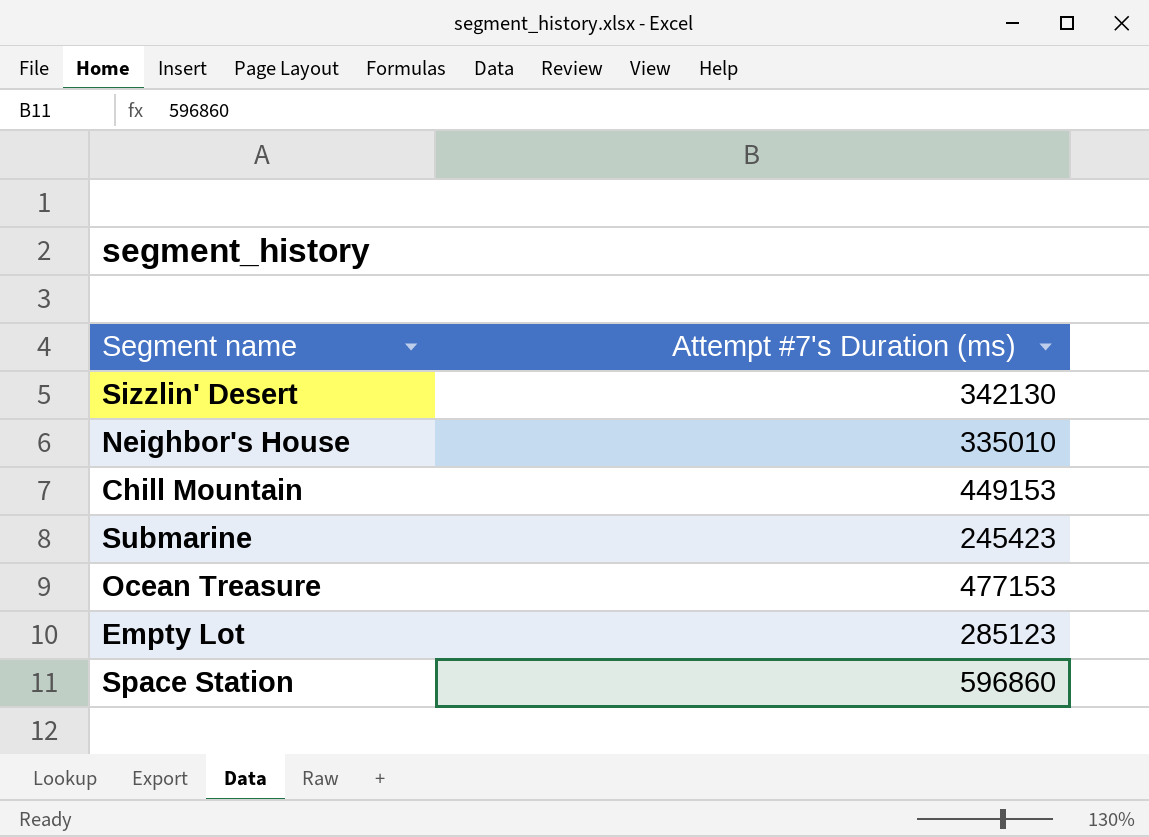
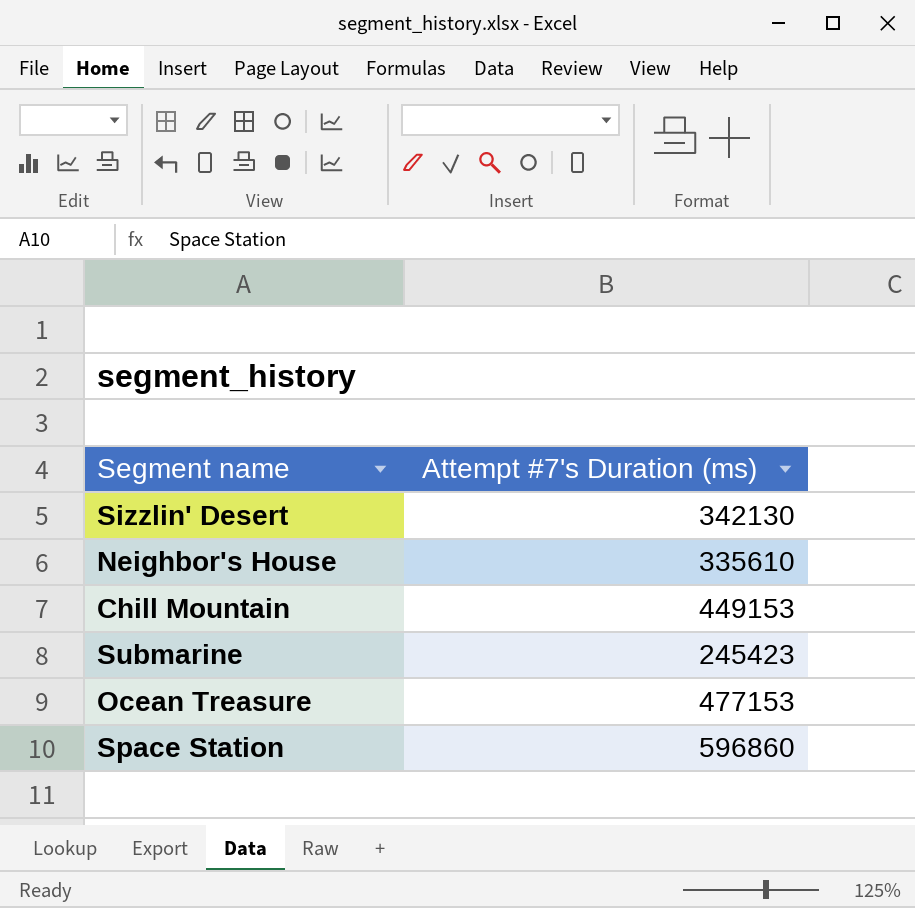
row Empty Lot: 285123 -> none
Neighbor's House | Attempt #7's Duration (ms): 335010 -> 335610

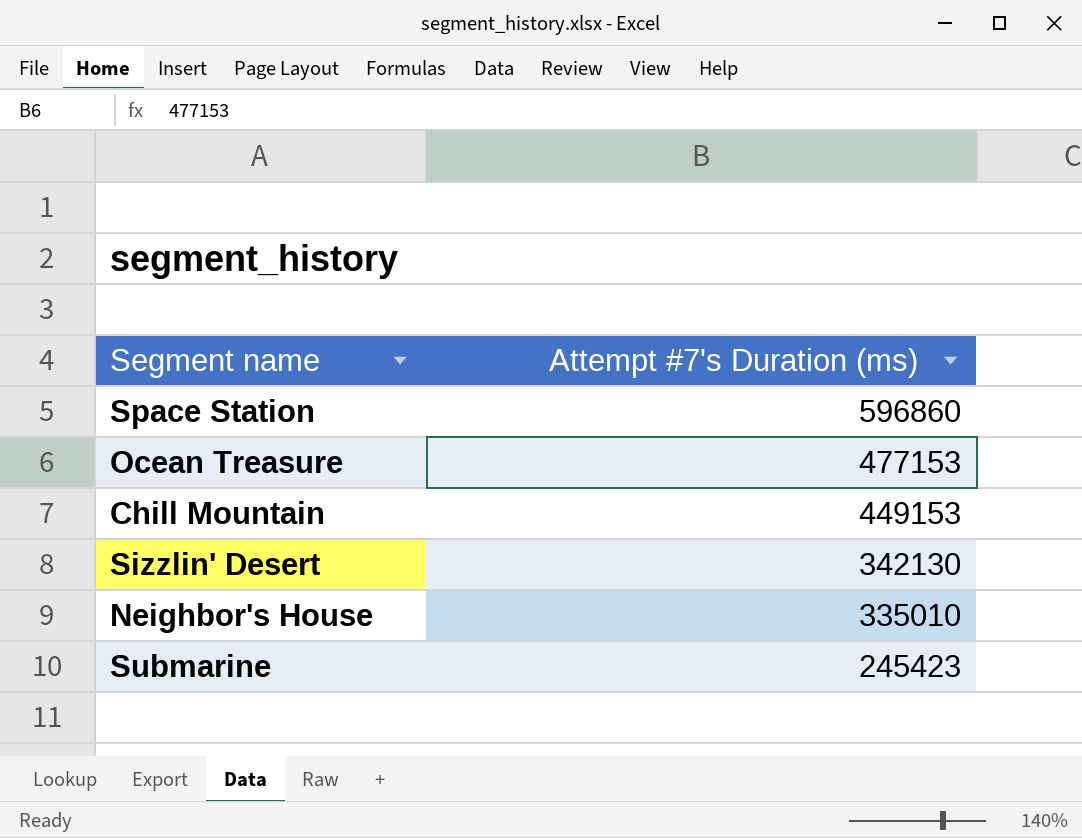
row order: none -> Attempt #7's Duration (ms) descending
Neighbor's House | Attempt #7's Duration (ms): 335610 -> 335010

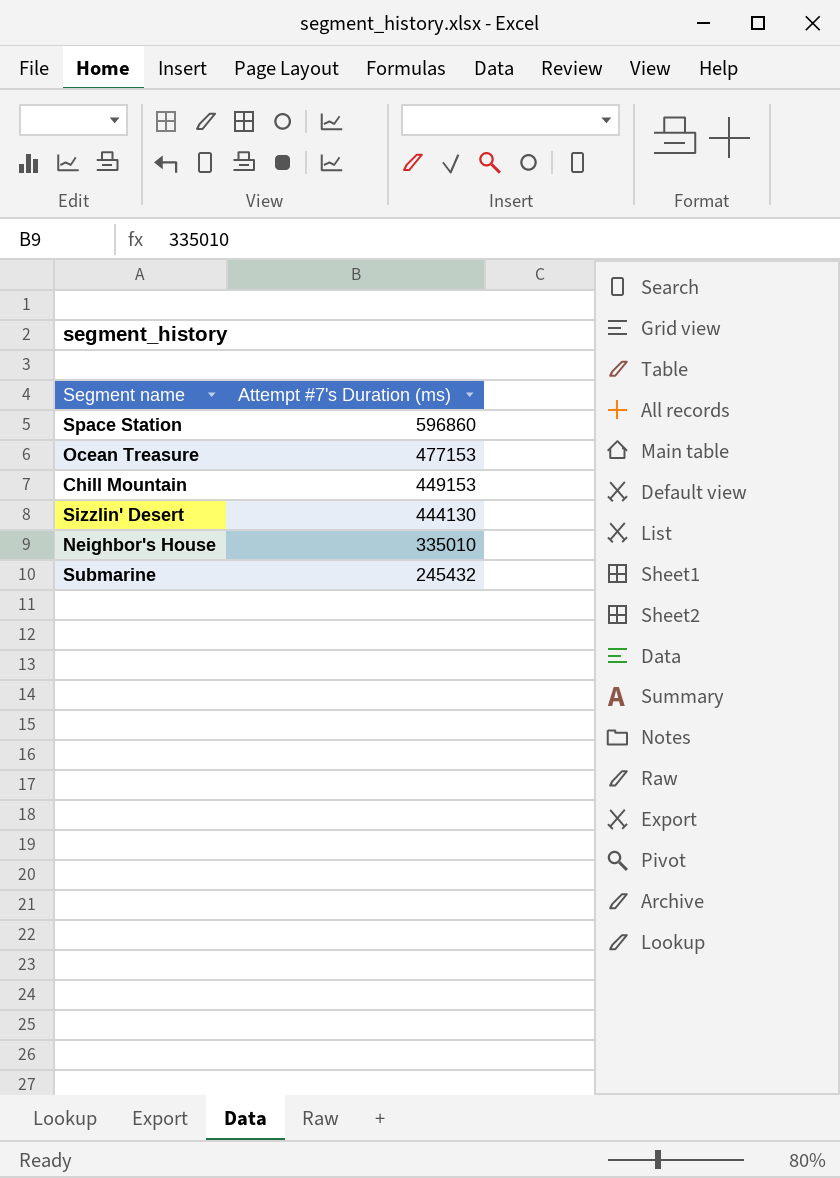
Sizzlin' Desert | Attempt #7's Duration (ms): 342130 -> 444130
Submarine | Attempt #7's Duration (ms): 245423 -> 245432

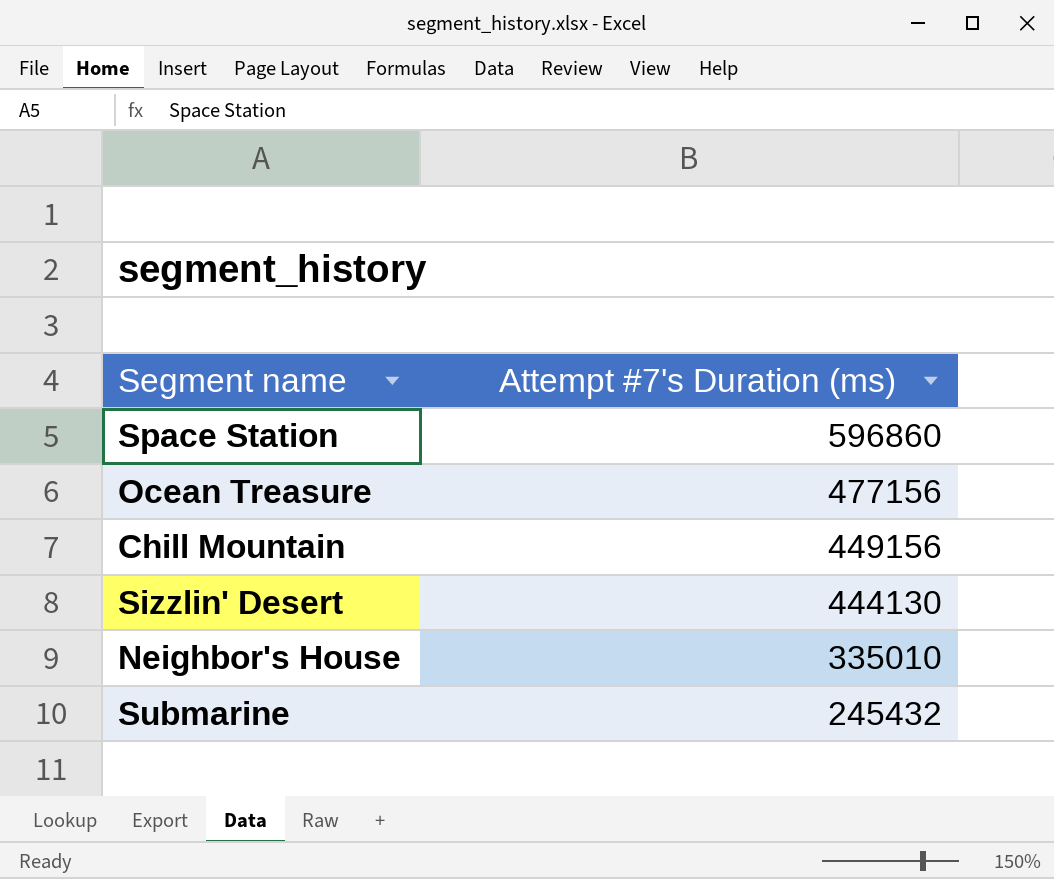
Ocean Treasure | Attempt #7's Duration (ms): 477153 -> 477156
Chill Mountain | Attempt #7's Duration (ms): 449153 -> 449156

